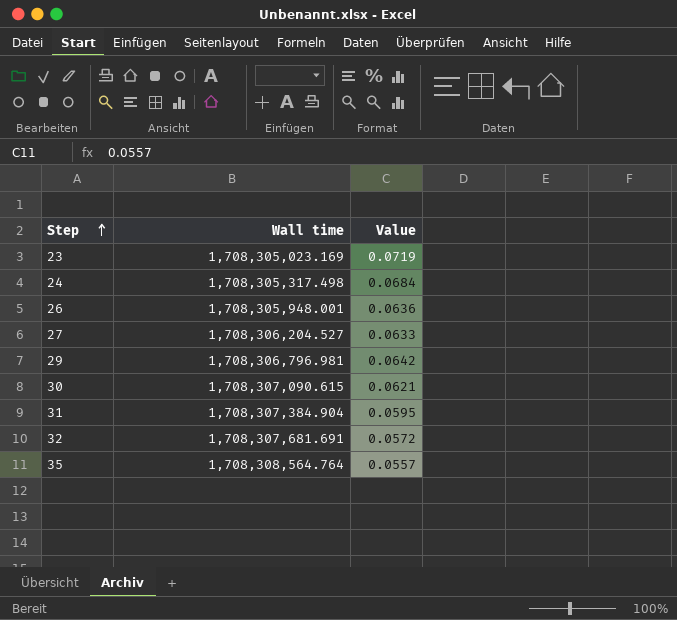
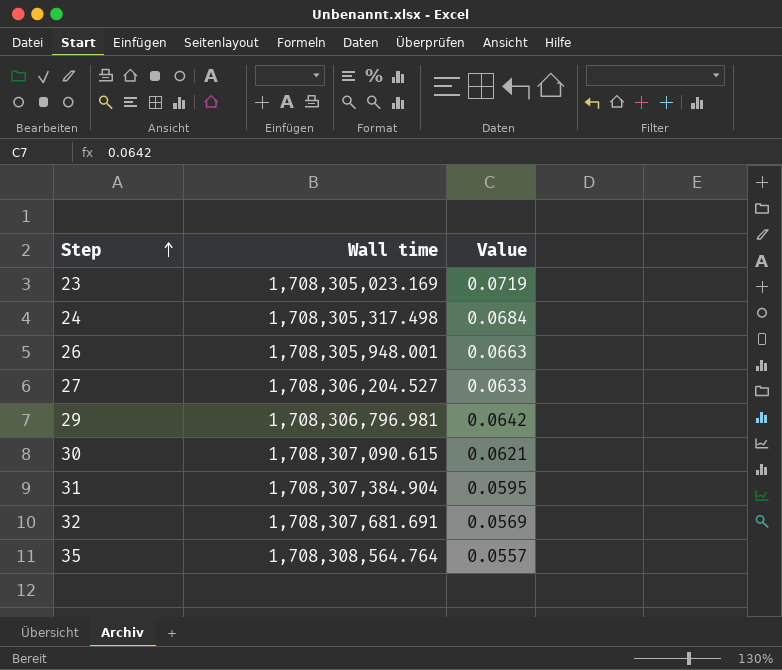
26 | Value: 0.0636 -> 0.0663
32 | Value: 0.0572 -> 0.0569

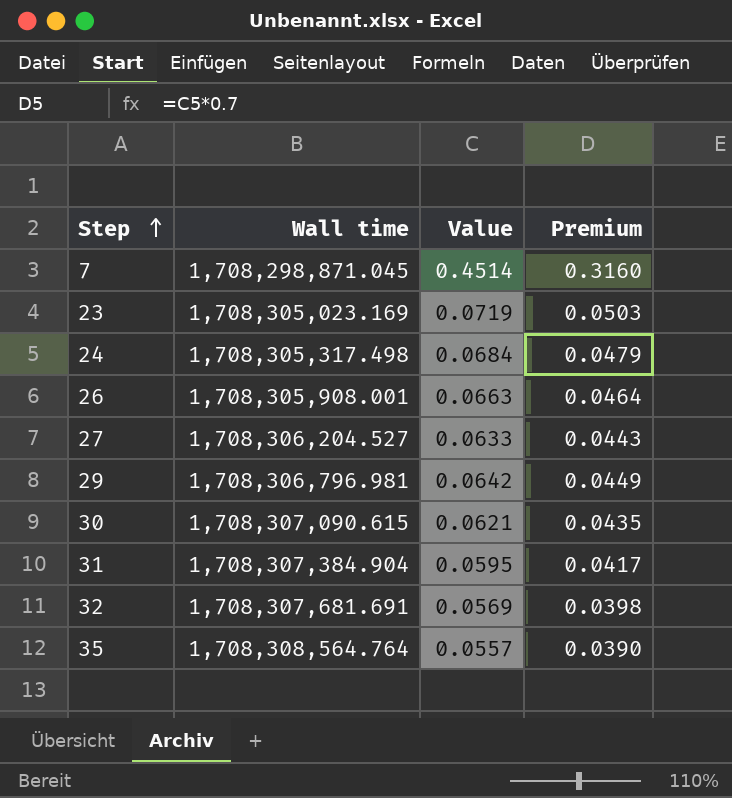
column Premium | formula: none -> [Value] * 0.7
row 7: none -> 1,708,298,871.045 | 0.4514 | 0.3160
26 | Wall time: 1,708,305,948.001 -> 1,708,305,908.001

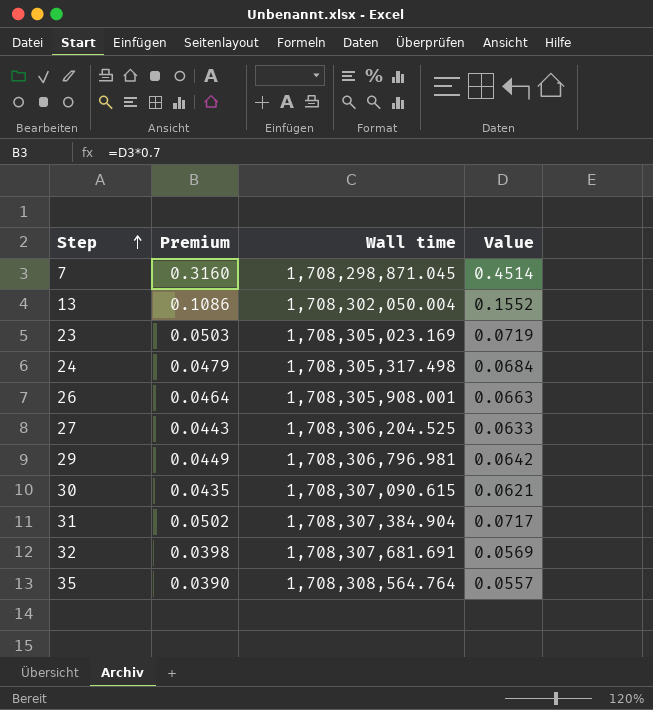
column Premium | position: 4 -> 2
row 13: none -> 0.1086 | 1,708,302,050.004 | 0.1552
27 | Wall time: 1,708,306,204.527 -> 1,708,306,204.525
31 | Premium: 0.0417 -> 0.0502
31 | Value: 0.0595 -> 0.0717

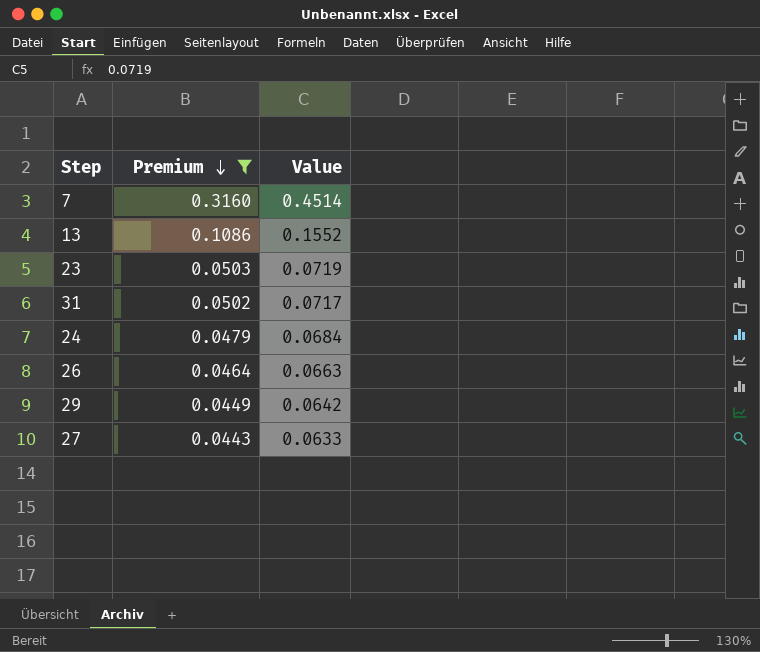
filter: none -> Premium >= 0.0443
row order: Step ascending -> Premium descending
column Wall time | position: 3 -> none

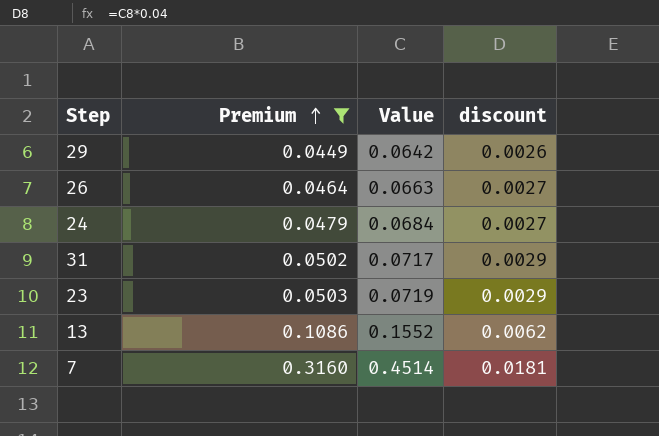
row order: Premium descending -> Premium ascending
column discount | formula: none -> [Value] * 0.04
row 27: 0.0443 | 0.0633 -> none

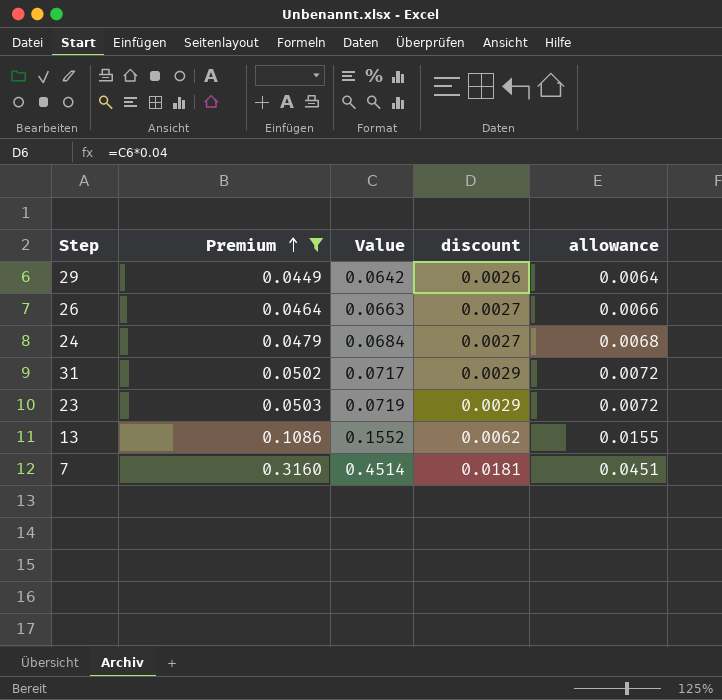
column allowance | formula: none -> [Value] * 0.1

